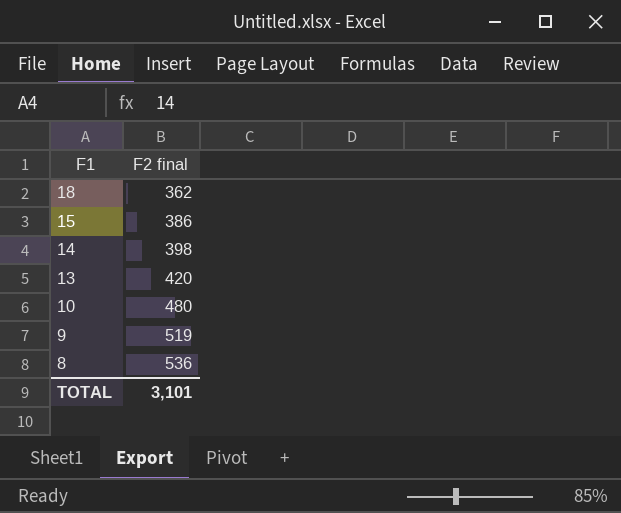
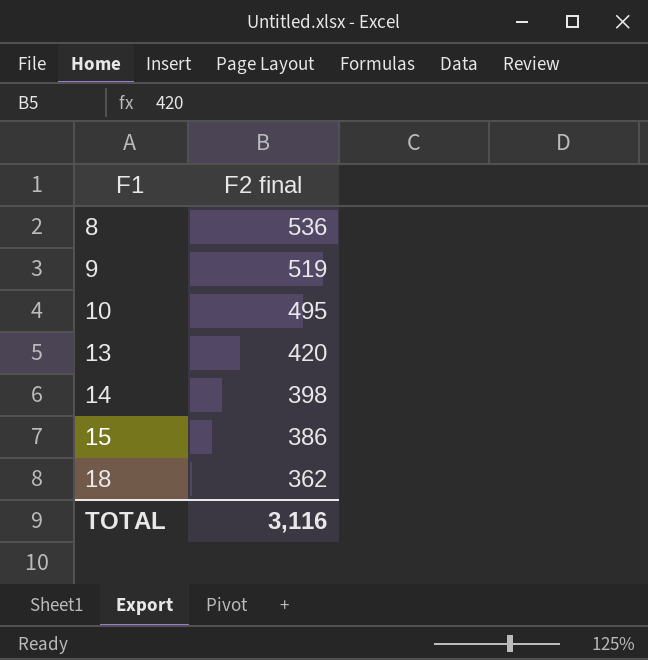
row order: F1 descending -> F1 ascending
10 | F2 final: 480 -> 495
TOTAL | F2 final: 3,101 -> 3,116

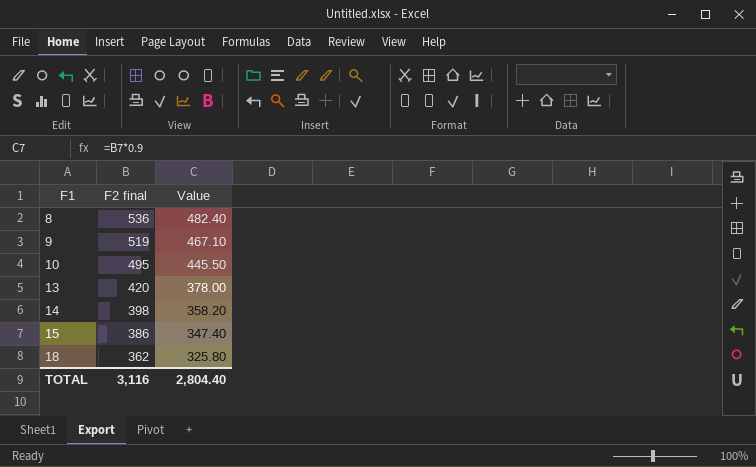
column Value | formula: none -> [F2 final] * 0.9

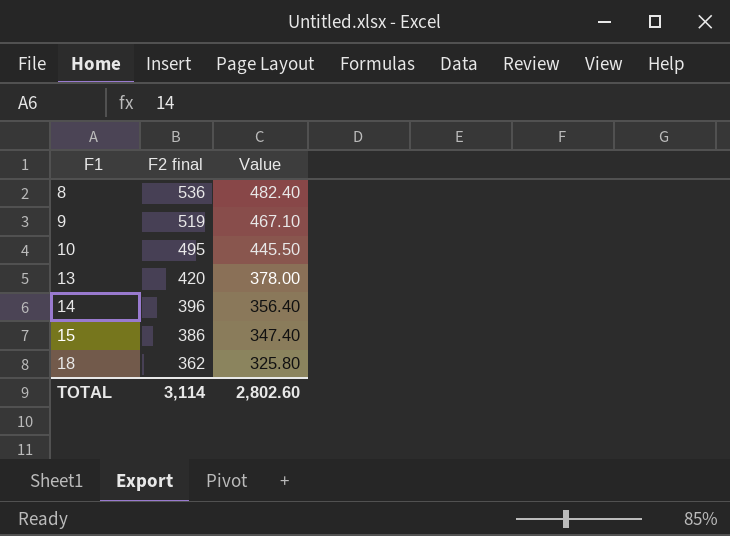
14 | F2 final: 398 -> 396
14 | Value: 358.20 -> 356.40
TOTAL | F2 final: 3,116 -> 3,114
TOTAL | Value: 2,804.40 -> 2,802.60

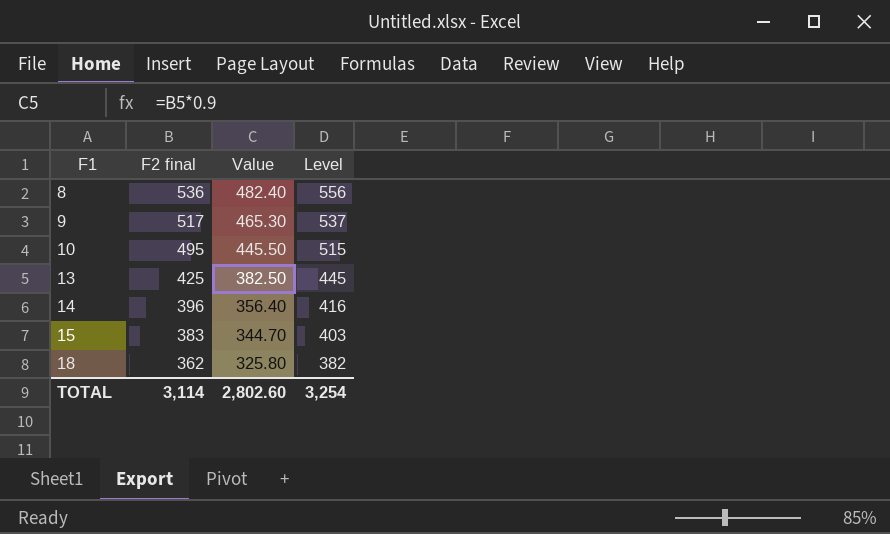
column Level | formula: none -> [F2 final] + 20
9 | F2 final: 519 -> 517
9 | Value: 467.10 -> 465.30
13 | F2 final: 420 -> 425
13 | Value: 378.00 -> 382.50
15 | F2 final: 386 -> 383
15 | Value: 347.40 -> 344.70

